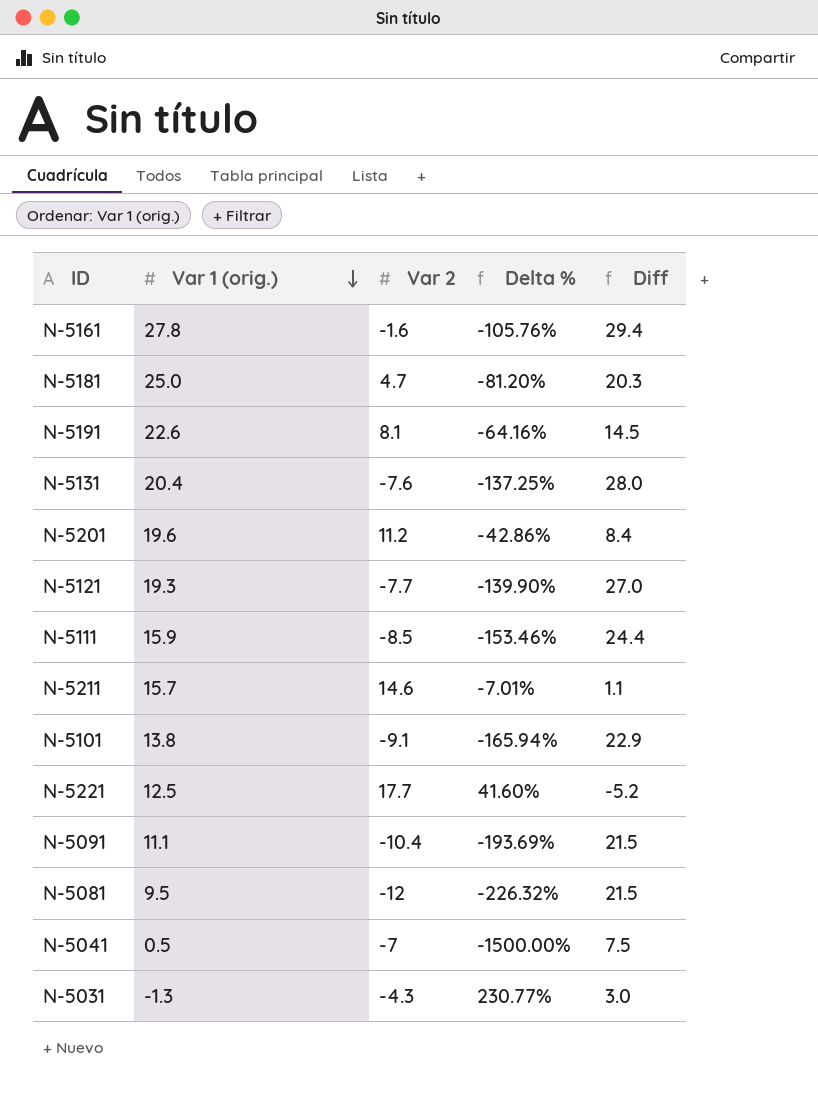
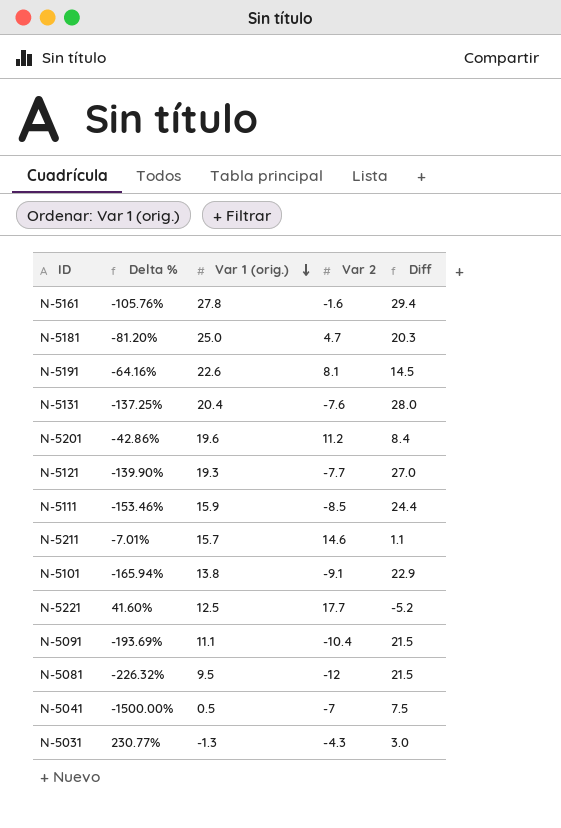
column Delta % | position: 4 -> 2

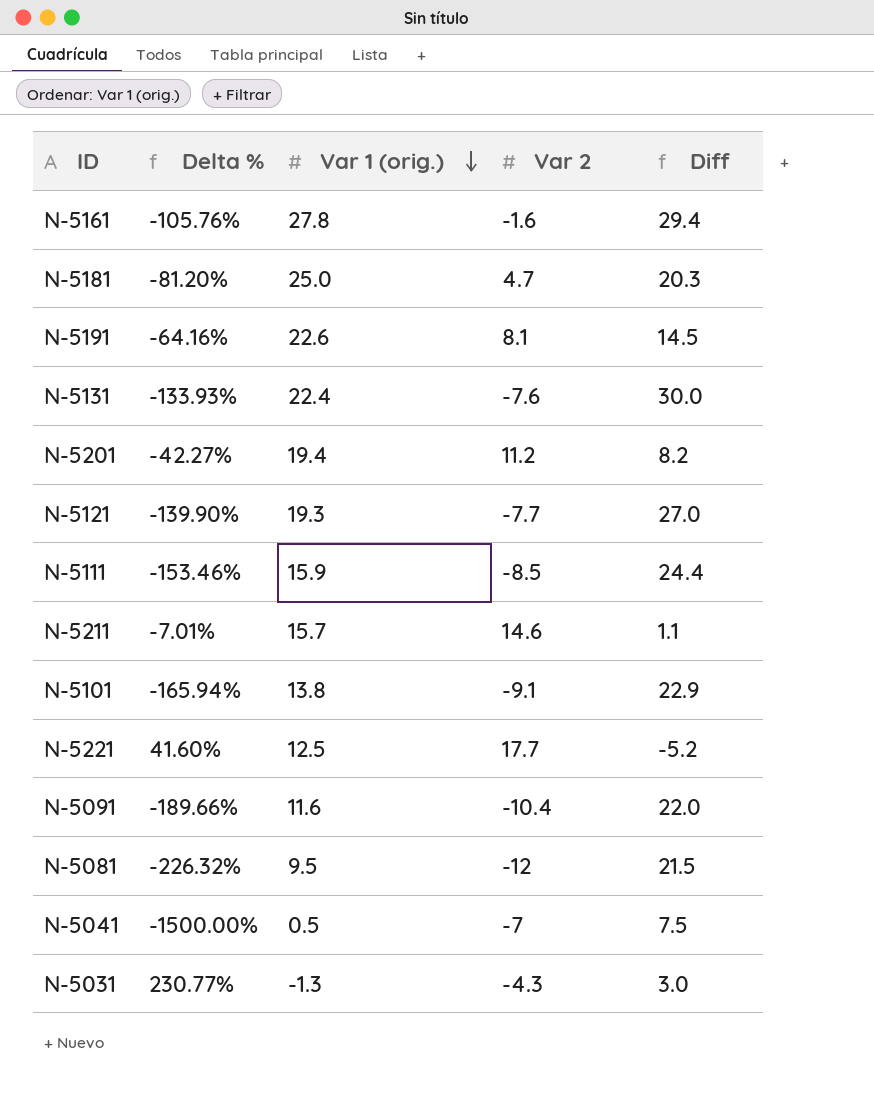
N-5131 | Delta %: -137.25% -> -133.93%
N-5131 | Var 1 (orig.): 20.4 -> 22.4
N-5131 | Diff: 28.0 -> 30.0
N-5201 | Delta %: -42.86% -> -42.27%
N-5201 | Var 1 (orig.): 19.6 -> 19.4
N-5201 | Diff: 8.4 -> 8.2
N-5091 | Delta %: -193.69% -> -189.66%
N-5091 | Var 1 (orig.): 11.1 -> 11.6
N-5091 | Diff: 21.5 -> 22.0

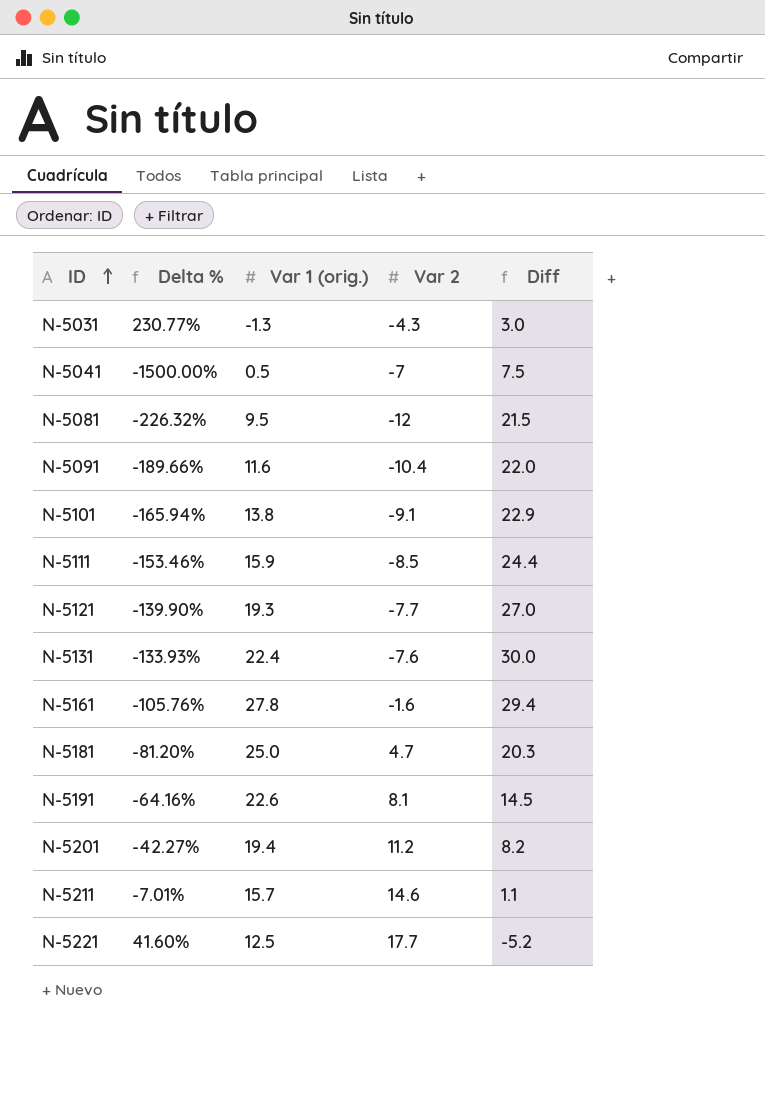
row order: Var 1 (orig.) descending -> ID ascending

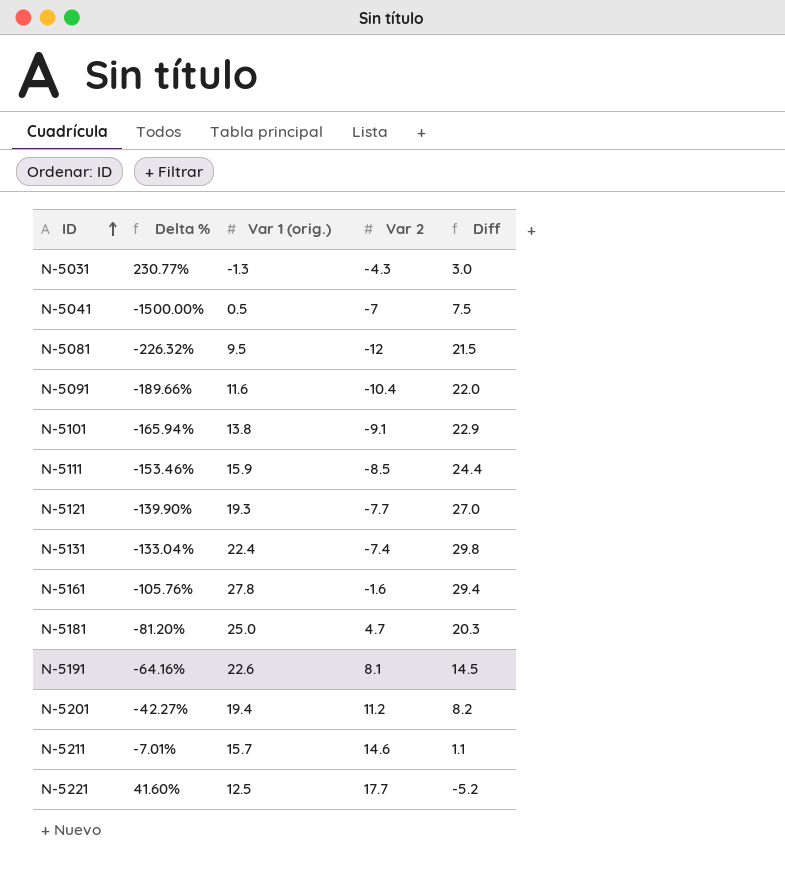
N-5131 | Delta %: -133.93% -> -133.04%
N-5131 | Var 2: -7.6 -> -7.4
N-5131 | Diff: 30.0 -> 29.8

